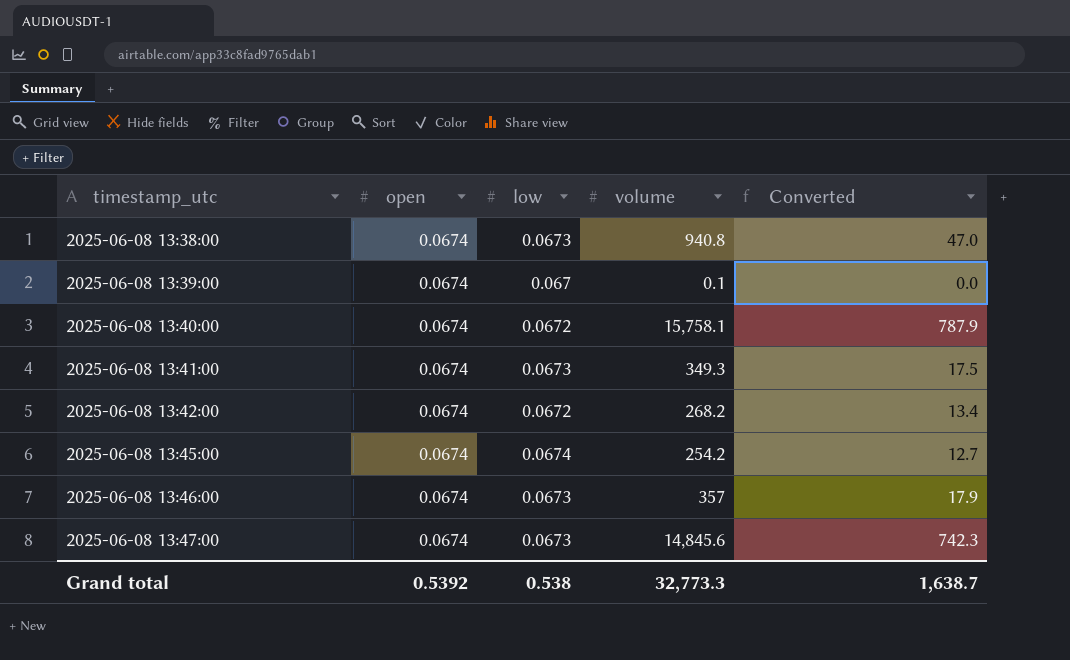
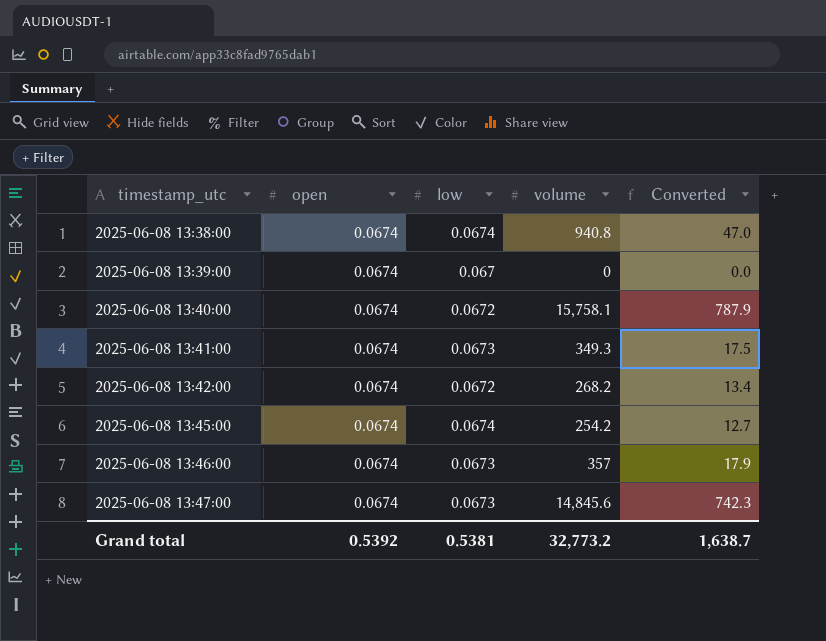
2025-06-08 13:38:00 | low: 0.0673 -> 0.0674
2025-06-08 13:39:00 | volume: 0.1 -> 0
Grand total | low: 0.538 -> 0.5381
Grand total | volume: 32,773.3 -> 32,773.2

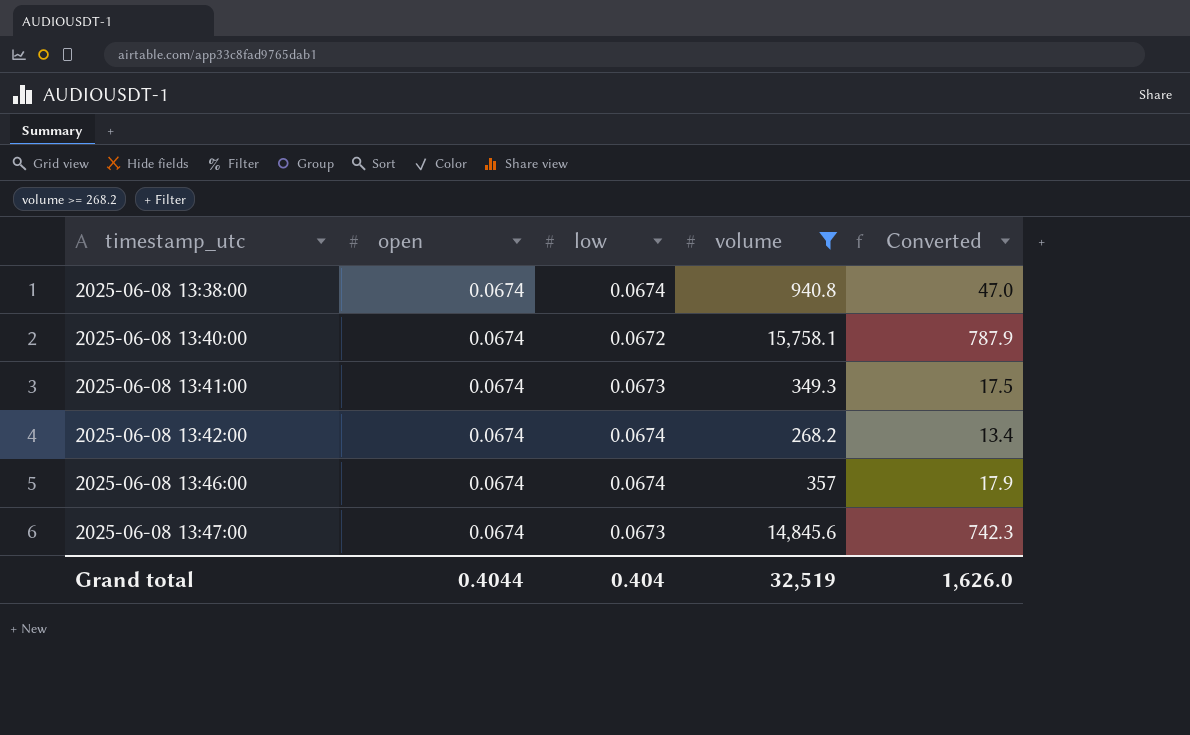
filter: none -> volume >= 268.2
2025-06-08 13:42:00 | low: 0.0672 -> 0.0674
2025-06-08 13:46:00 | low: 0.0673 -> 0.0674
Grand total | open: 0.5392 -> 0.4044
Grand total | low: 0.5381 -> 0.404
Grand total | volume: 32,773.2 -> 32,519
Grand total | Converted: 1,638.7 -> 1,626.0

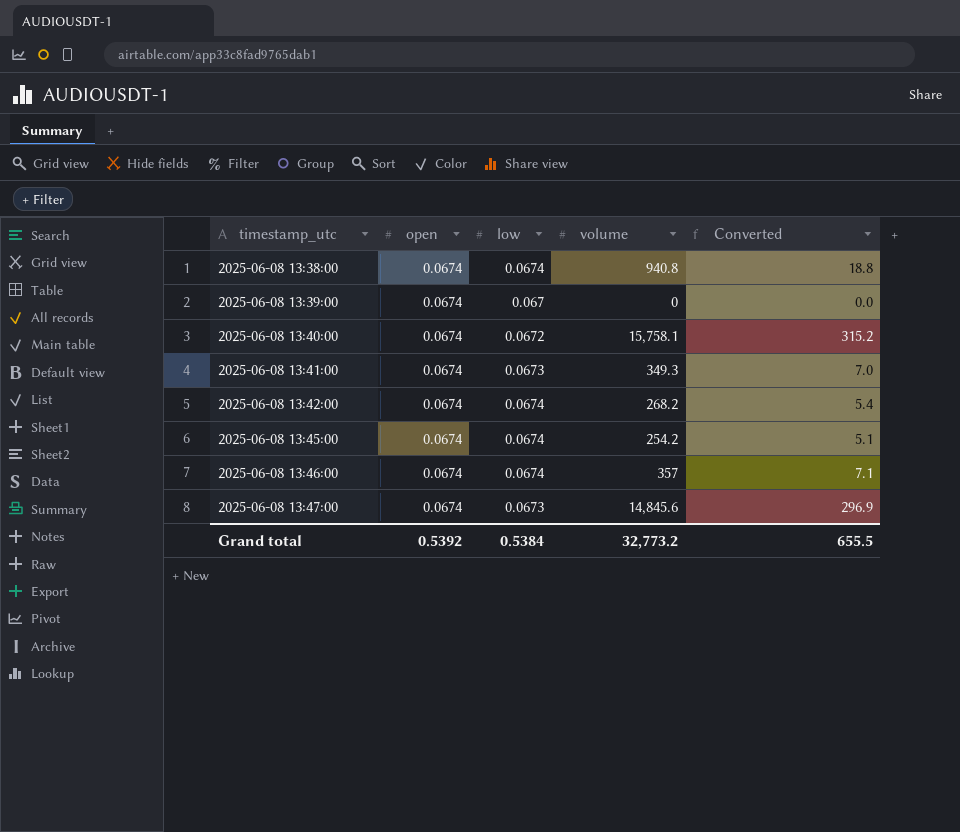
filter: volume >= 268.2 -> none
column Converted | formula: [volume] * 0.05 -> [volume] * 0.02
Grand total | open: 0.4044 -> 0.5392
Grand total | low: 0.404 -> 0.5384
Grand total | volume: 32,519 -> 32,773.2
Grand total | Converted: 1,626.0 -> 655.5

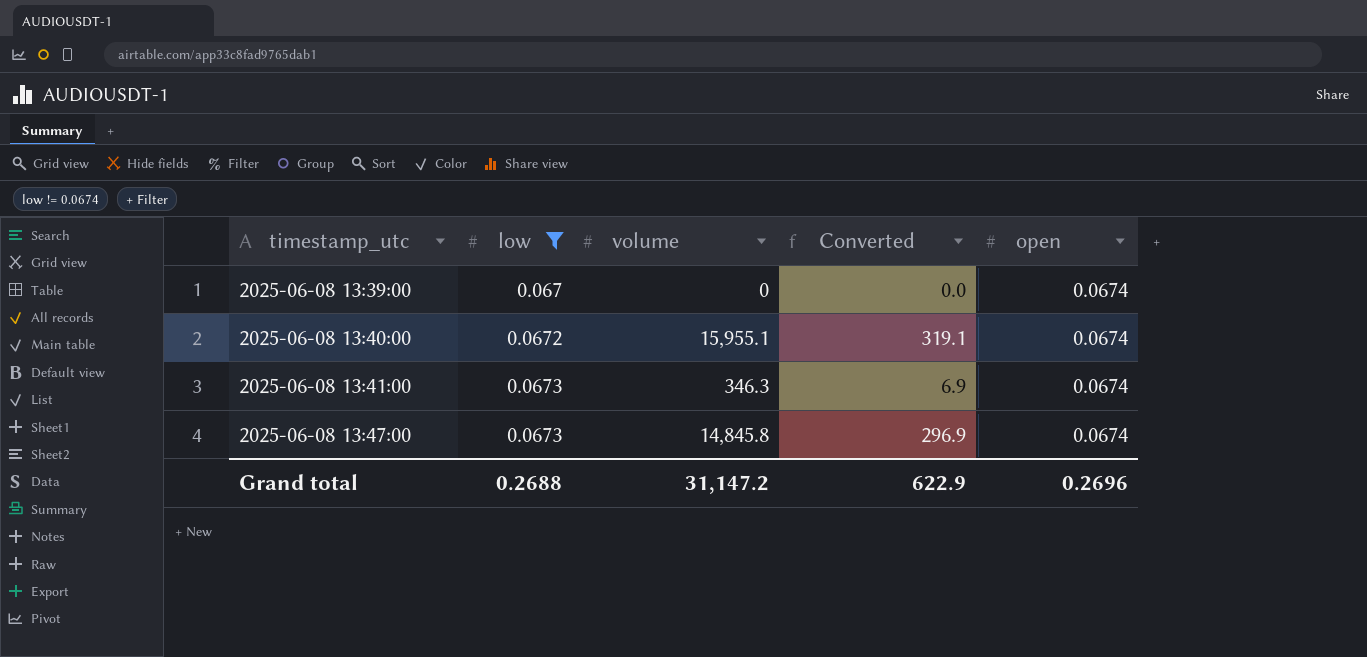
filter: none -> low != 0.0674
column open | position: 2 -> 5
2025-06-08 13:40:00 | volume: 15,758.1 -> 15,955.1
2025-06-08 13:40:00 | Converted: 315.2 -> 319.1
2025-06-08 13:41:00 | volume: 349.3 -> 346.3
2025-06-08 13:41:00 | Converted: 7.0 -> 6.9
2025-06-08 13:47:00 | volume: 14,845.6 -> 14,845.8
Grand total | low: 0.5384 -> 0.2688
Grand total | volume: 32,773.2 -> 31,147.2
Grand total | Converted: 655.5 -> 622.9
Grand total | open: 0.5392 -> 0.2696

